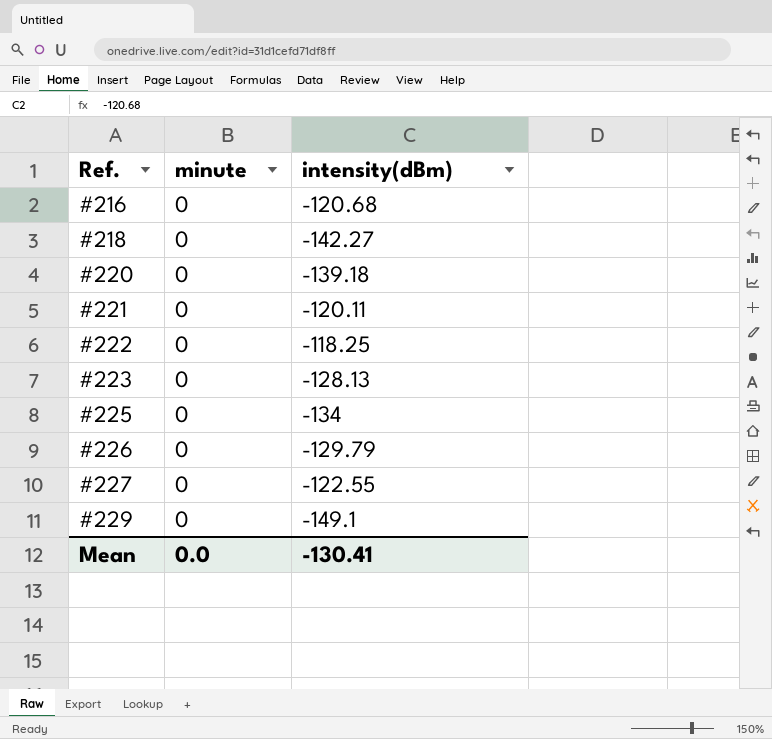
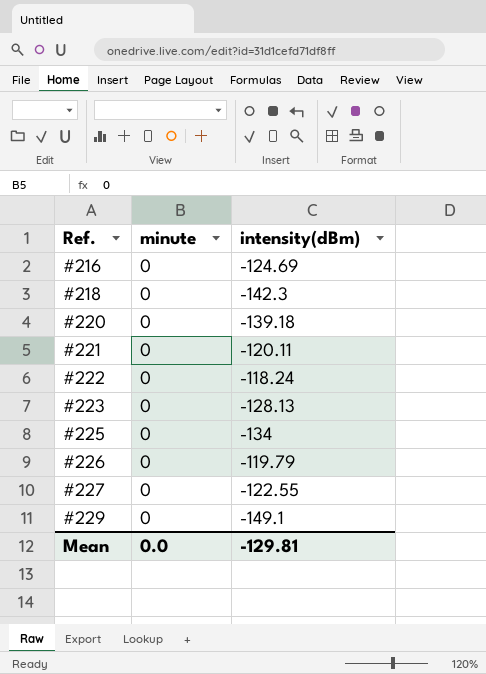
#216 | intensity(dBm): -120.68 -> -124.69
#218 | intensity(dBm): -142.27 -> -142.3
#222 | intensity(dBm): -118.25 -> -118.24
#226 | intensity(dBm): -129.79 -> -119.79
Mean | intensity(dBm): -130.41 -> -129.81

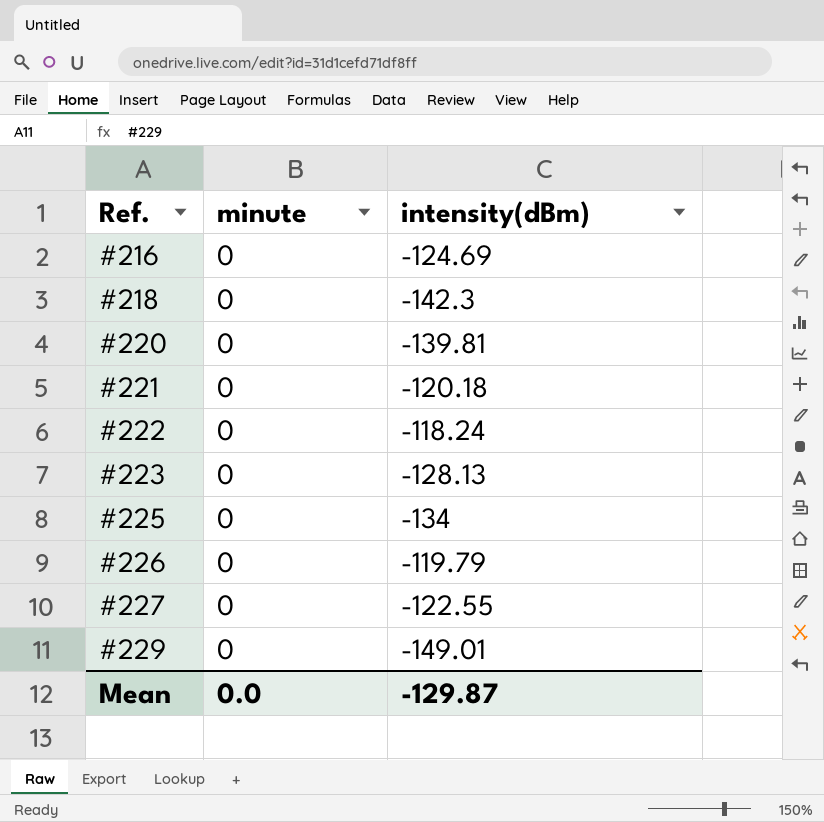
#220 | intensity(dBm): -139.18 -> -139.81
#221 | intensity(dBm): -120.11 -> -120.18
#229 | intensity(dBm): -149.1 -> -149.01
Mean | intensity(dBm): -129.81 -> -129.87

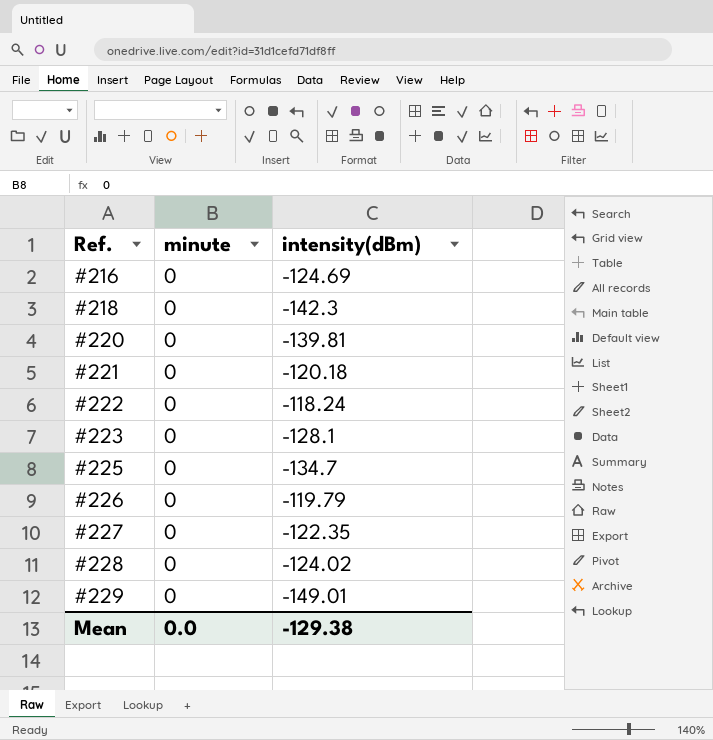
#223 | intensity(dBm): -128.13 -> -128.1
#225 | intensity(dBm): -134 -> -134.7
#227 | intensity(dBm): -122.55 -> -122.35
row #228: none -> 0 | -124.02
Mean | intensity(dBm): -129.87 -> -129.38

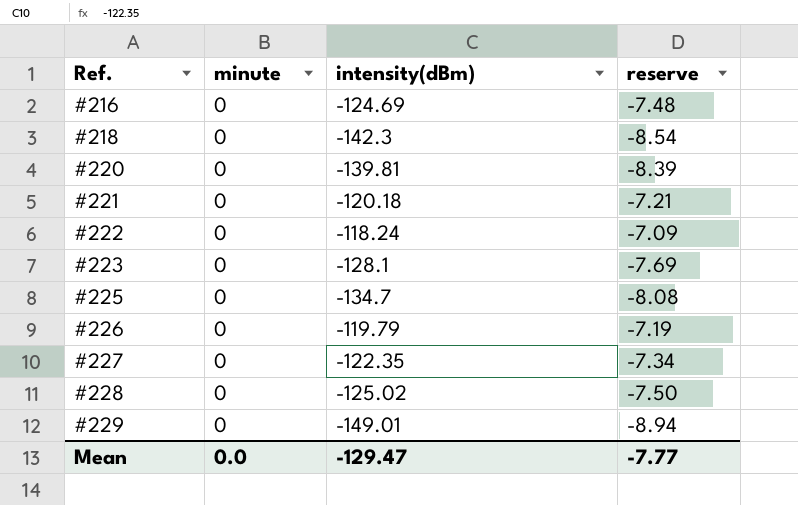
column reserve | formula: none -> [intensity(dBm)] * 0.06
#228 | intensity(dBm): -124.02 -> -125.02
Mean | intensity(dBm): -129.38 -> -129.47

